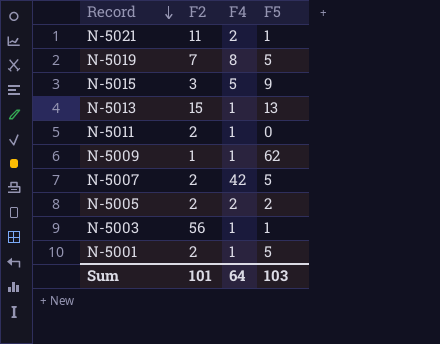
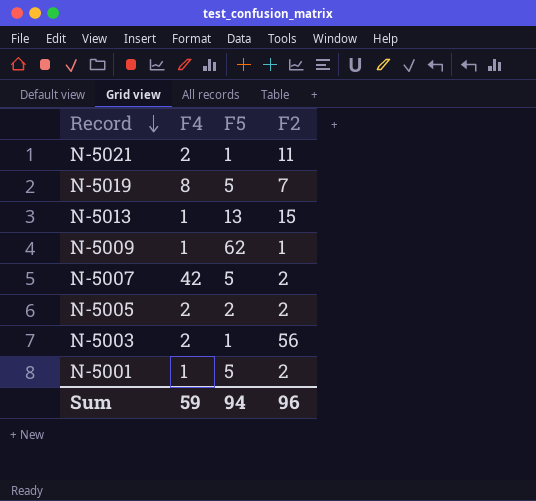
column F2 | position: 2 -> 4
row N-5015: 3 | 5 | 9 -> none
row N-5011: 2 | 1 | 0 -> none
N-5003 | F4: 1 -> 2
Sum | F4: 64 -> 59
Sum | F5: 103 -> 94
Sum | F2: 101 -> 96

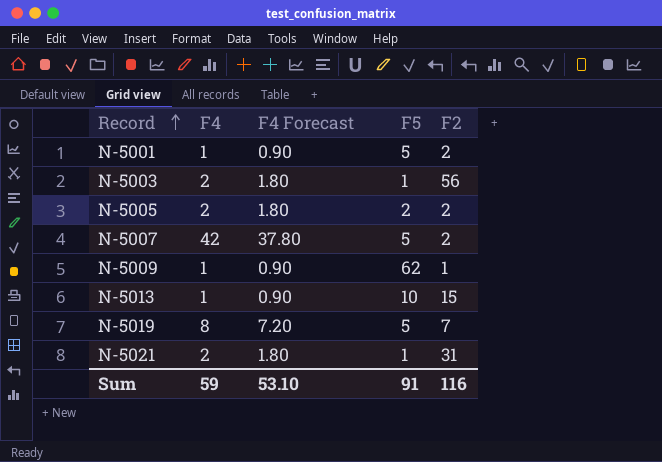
row order: Record descending -> Record ascending
column F4 Forecast | formula: none -> [F4] * 0.9
N-5013 | F5: 13 -> 10
N-5021 | F2: 11 -> 31
Sum | F5: 94 -> 91
Sum | F2: 96 -> 116

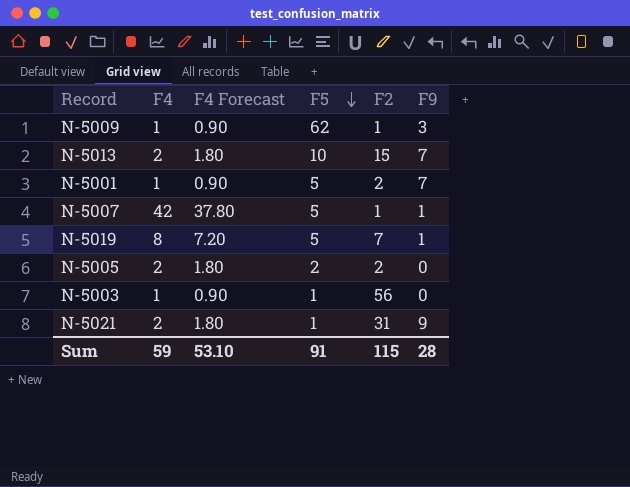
row order: Record ascending -> F5 descending
column F9 | position: none -> 6
N-5013 | F4: 1 -> 2
N-5013 | F4 Forecast: 0.90 -> 1.80
N-5007 | F2: 2 -> 1
N-5003 | F4: 2 -> 1
N-5003 | F4 Forecast: 1.80 -> 0.90
Sum | F2: 116 -> 115

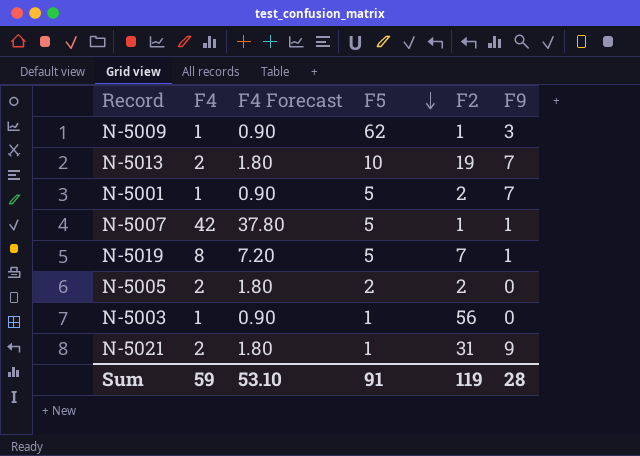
N-5013 | F2: 15 -> 19
Sum | F2: 115 -> 119

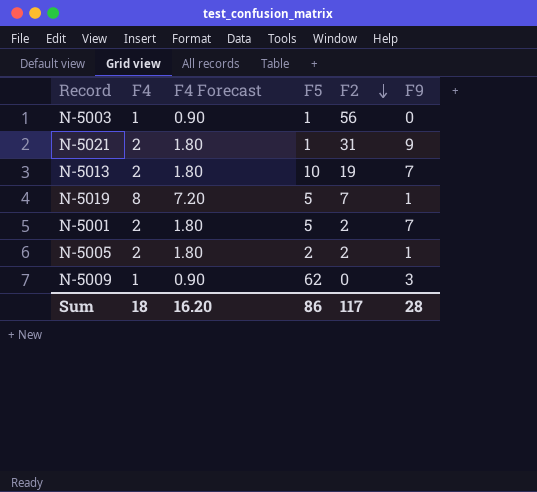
row order: F5 descending -> F2 descending
row N-5007: 42 | 37.80 | 5 | 1 | 1 -> none
N-5001 | F4: 1 -> 2
N-5001 | F4 Forecast: 0.90 -> 1.80
N-5005 | F9: 0 -> 1
N-5009 | F2: 1 -> 0
Sum | F4: 59 -> 18
Sum | F4 Forecast: 53.10 -> 16.20
Sum | F5: 91 -> 86
Sum | F2: 119 -> 117

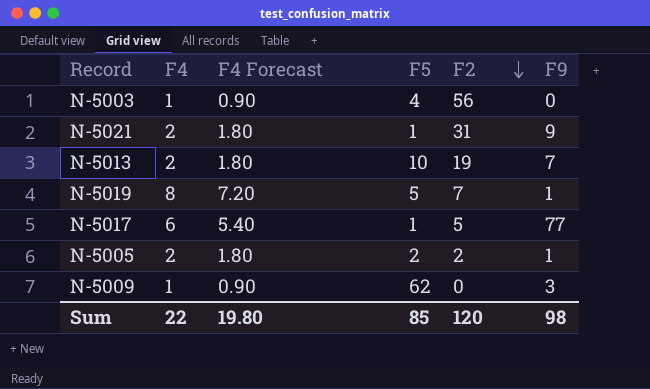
row N-5001: 2 | 1.80 | 5 | 2 | 7 -> none
N-5003 | F5: 1 -> 4
row N-5017: none -> 6 | 5.40 | 1 | 5 | 77
Sum | F4: 18 -> 22
Sum | F4 Forecast: 16.20 -> 19.80
Sum | F5: 86 -> 85
Sum | F2: 117 -> 120
Sum | F9: 28 -> 98

